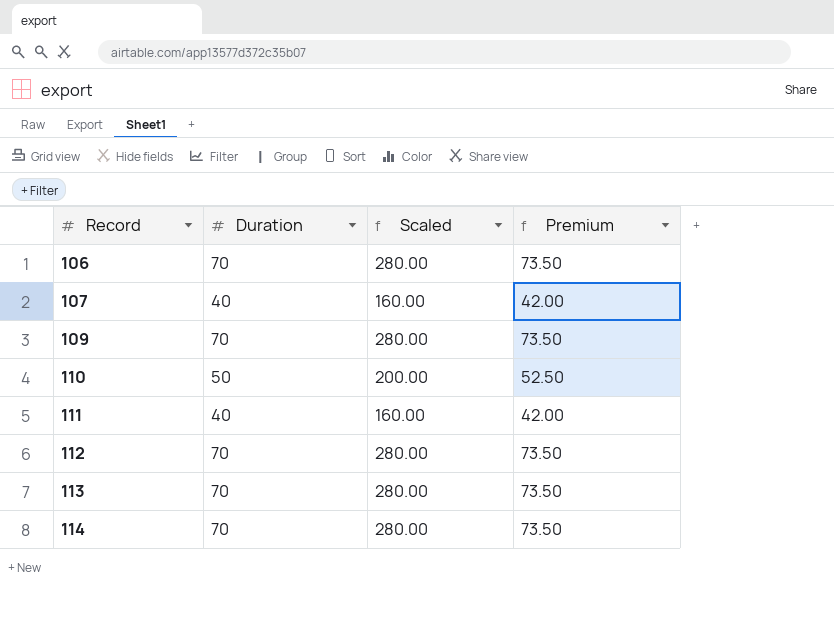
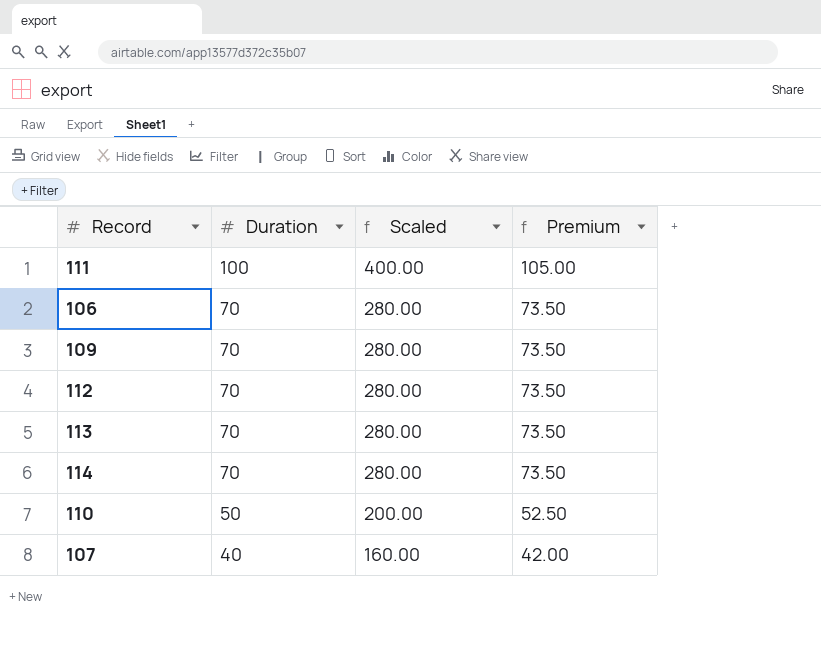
row order: Record ascending -> Duration descending
111 | Duration: 40 -> 100
111 | Scaled: 160.00 -> 400.00
111 | Premium: 42.00 -> 105.00

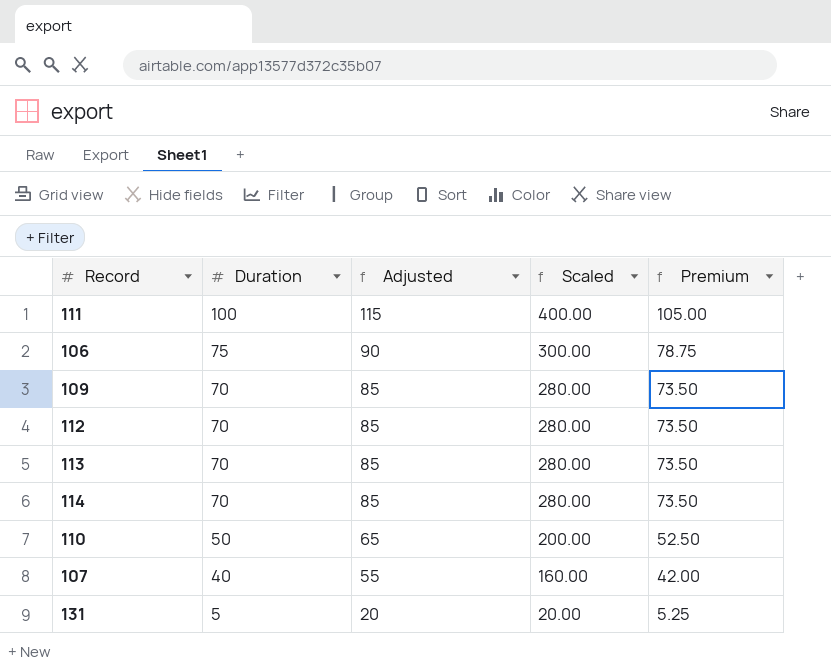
column Adjusted | formula: none -> [Duration] + 15
106 | Duration: 70 -> 75
106 | Scaled: 280.00 -> 300.00
106 | Premium: 73.50 -> 78.75
row 131: none -> 5 | 20 | 20.00 | 5.25

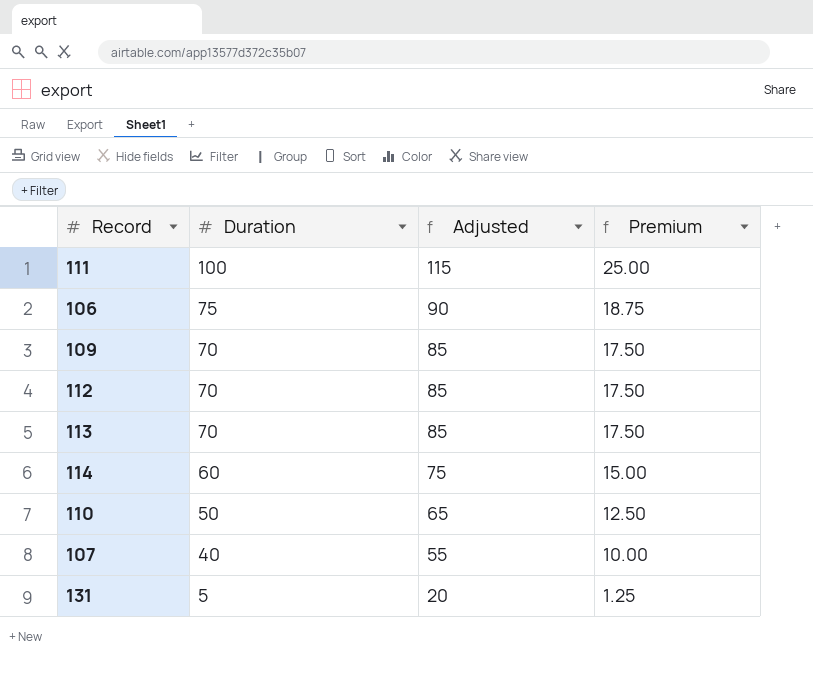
column Scaled | formula: [Duration] * 4 -> none
column Premium | formula: [Duration] * 1.05 -> [Duration] * 0.25
114 | Duration: 70 -> 60
114 | Adjusted: 85 -> 75

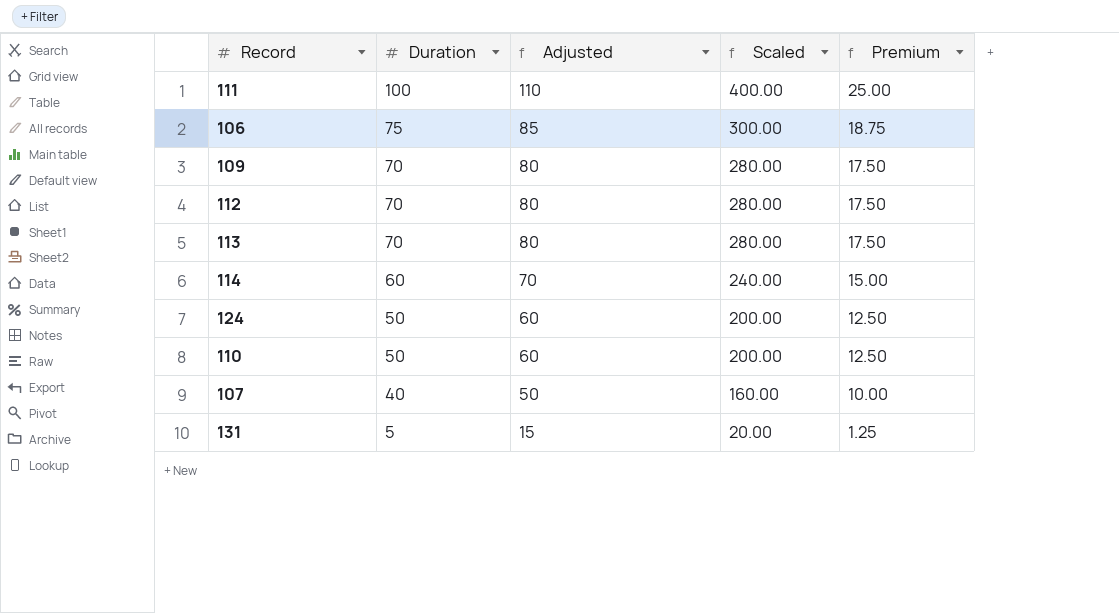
column Adjusted | formula: [Duration] + 15 -> [Duration] + 10
column Scaled | formula: none -> [Duration] * 4
row 124: none -> 50 | 60 | 200.00 | 12.50

